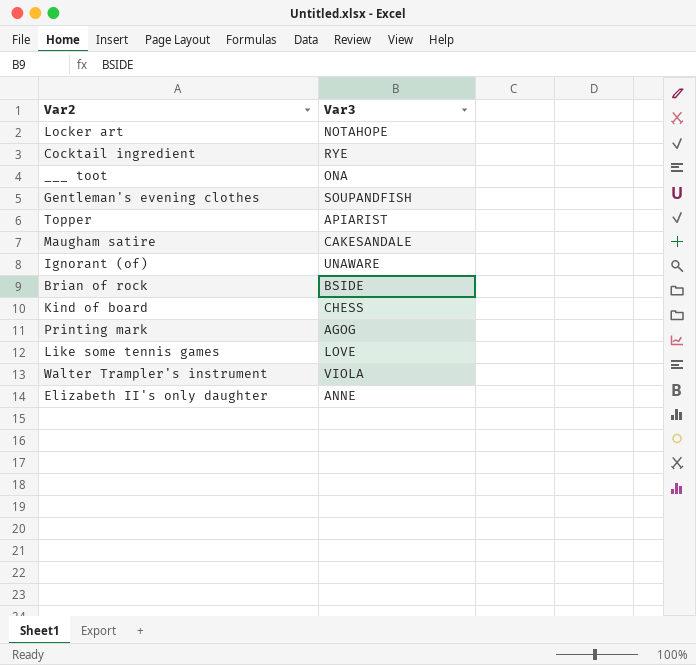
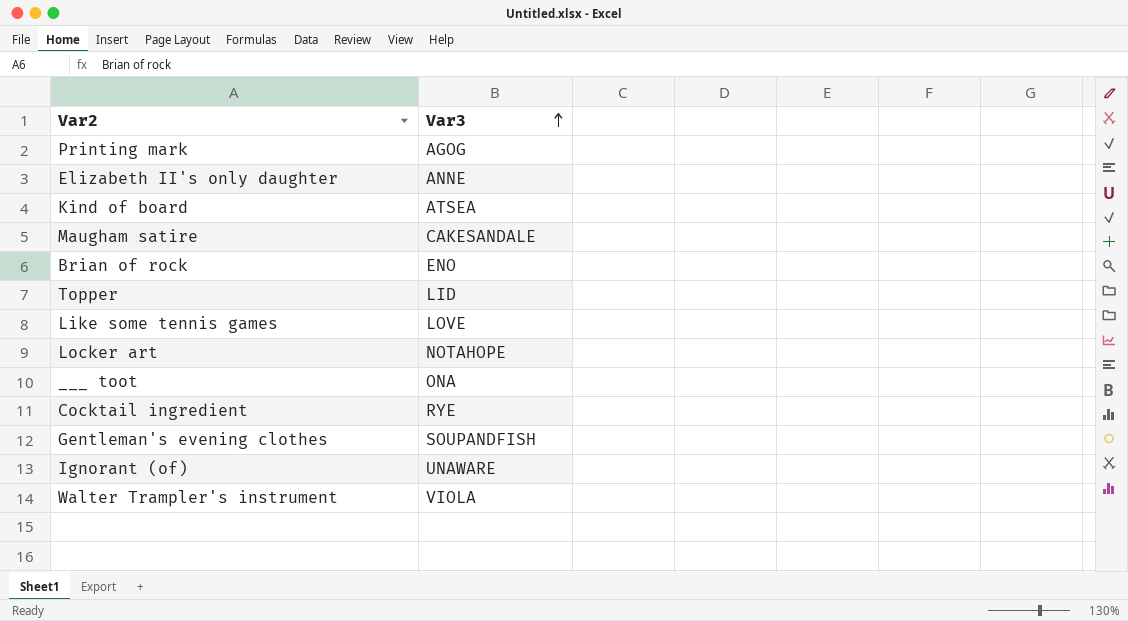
row order: none -> Var3 ascending
Kind of board | Var3: CHESS -> ATSEA
Brian of rock | Var3: BSIDE -> ENO
Topper | Var3: APIARIST -> LID

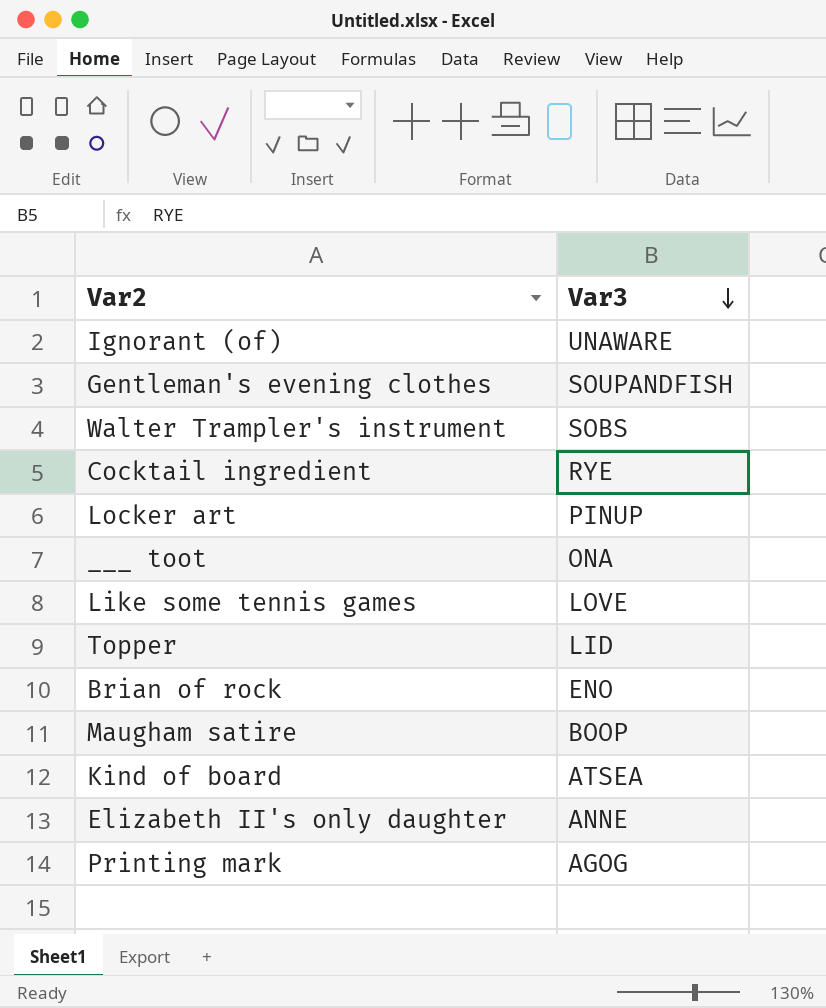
row order: Var3 ascending -> Var3 descending
Walter Trampler's instrument | Var3: VIOLA -> SOBS
Locker art | Var3: NOTAHOPE -> PINUP
Maugham satire | Var3: CAKESANDALE -> BOOP

